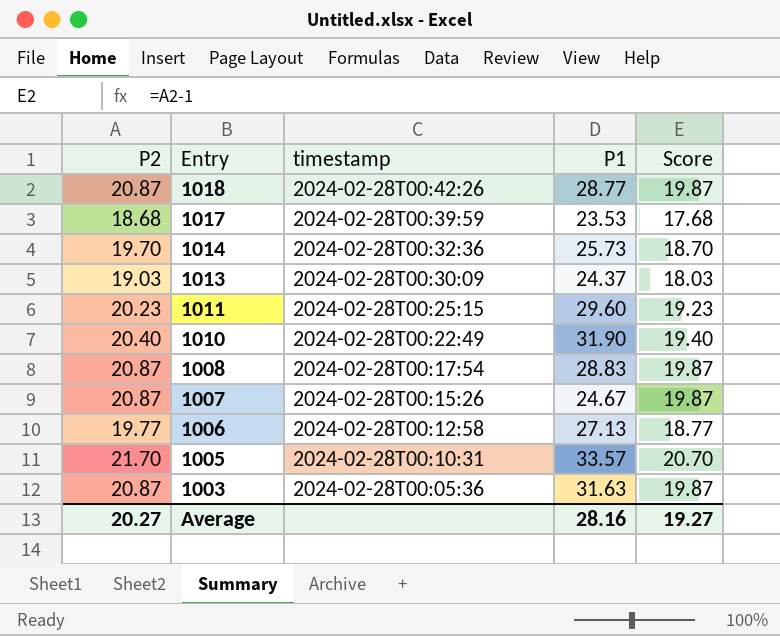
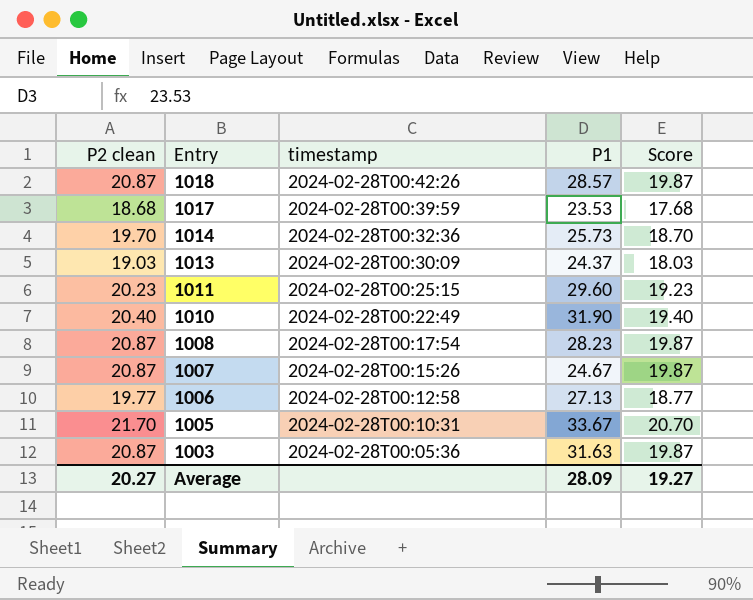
column name: P2 -> P2 clean
1018 | P1: 28.77 -> 28.57
1008 | P1: 28.83 -> 28.23
1005 | P1: 33.57 -> 33.67
Average | P1: 28.16 -> 28.09

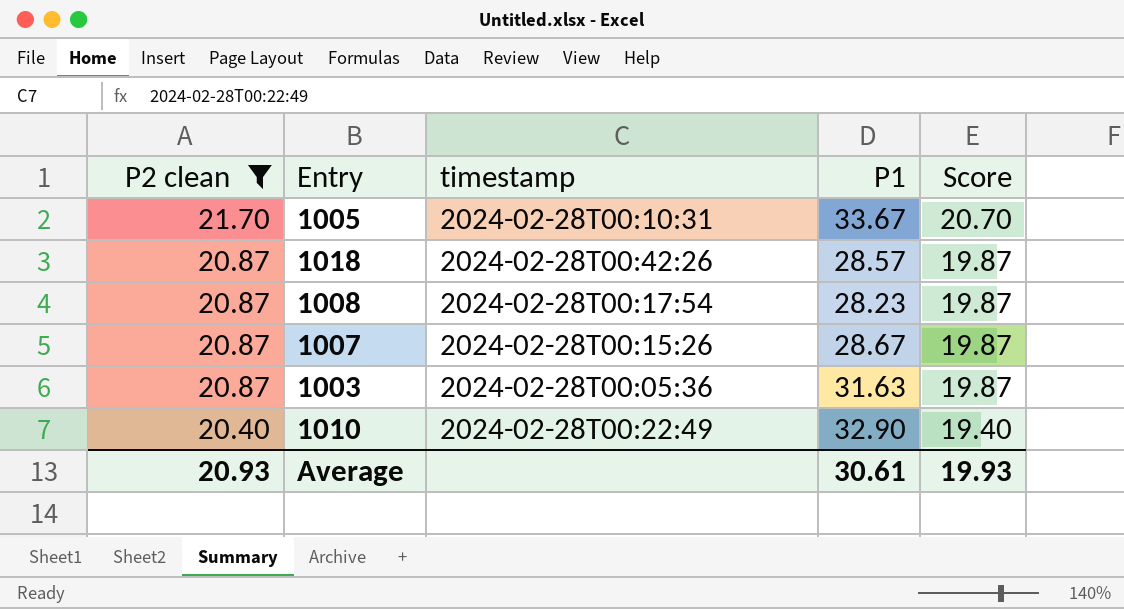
filter: none -> P2 clean >= 20.40
row order: Entry descending -> P2 clean descending
1007 | P1: 24.67 -> 28.67
1010 | P1: 31.90 -> 32.90
Average | P2 clean: 20.27 -> 20.93
Average | P1: 28.09 -> 30.61
Average | Score: 19.27 -> 19.93

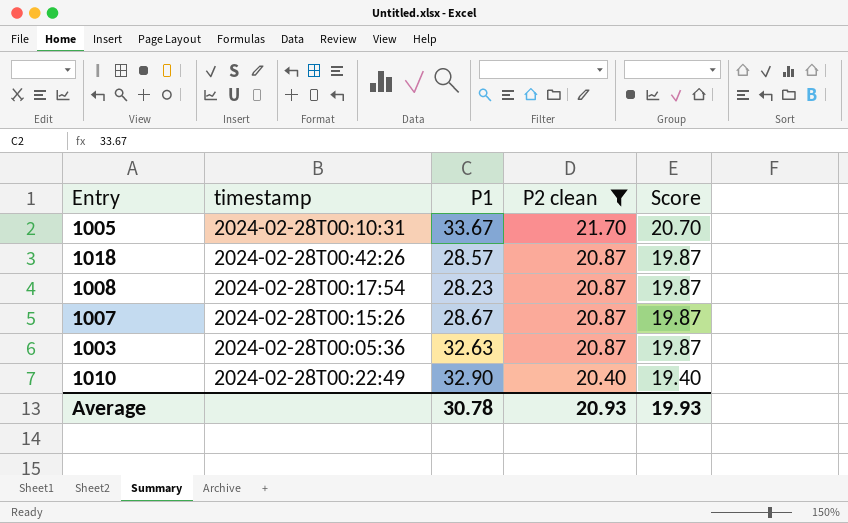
column P2 clean | position: 1 -> 4
1003 | P1: 31.63 -> 32.63
Average | P1: 30.61 -> 30.78

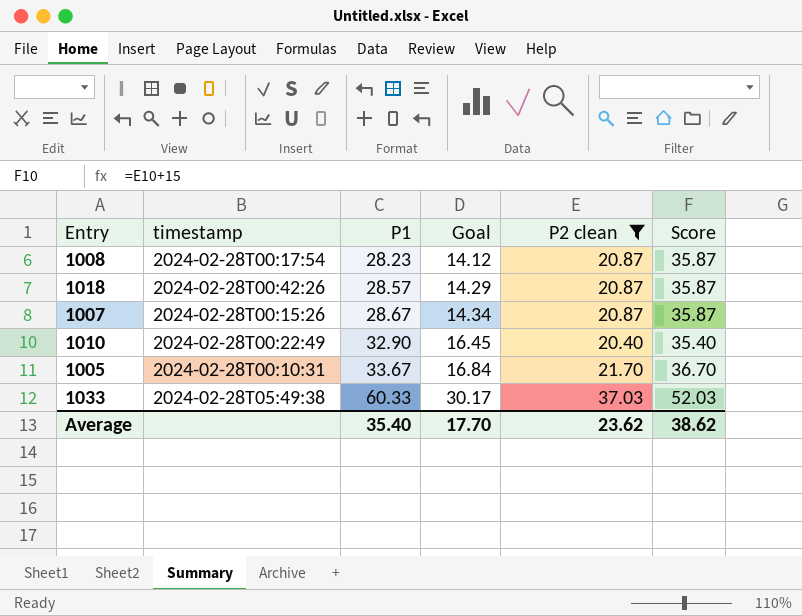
row order: P2 clean descending -> P1 ascending
column Goal | formula: none -> [P1] * 0.5
column Score | formula: [P2 clean] - 1 -> [P2 clean] + 15
row 1003: 2024-02-28T00:05:36 | 32.63 | 20.87 | 19.87 -> none
row 1033: none -> 2024-02-28T05:49:38 | 60.33 | 30.17 | 37.03 | 52.03
Average | P1: 30.78 -> 35.40
Average | P2 clean: 20.93 -> 23.62
Average | Score: 19.93 -> 38.62

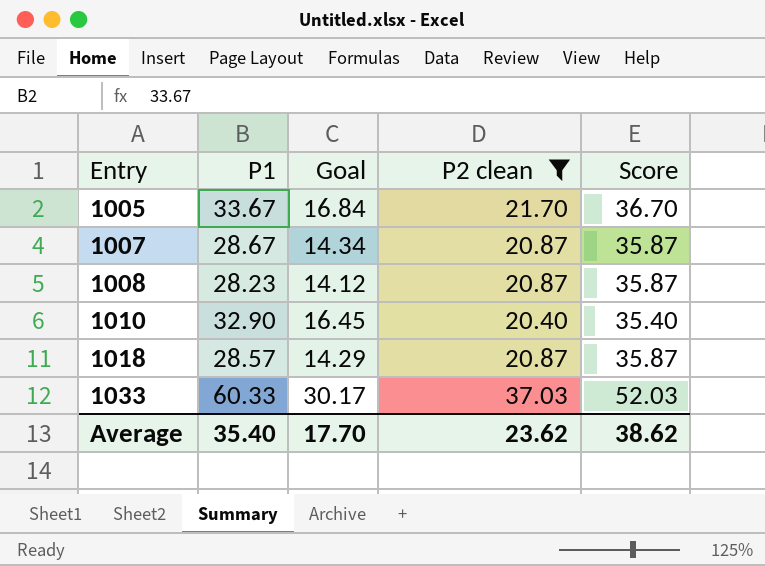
row order: P1 ascending -> Entry ascending
column timestamp | position: 2 -> none

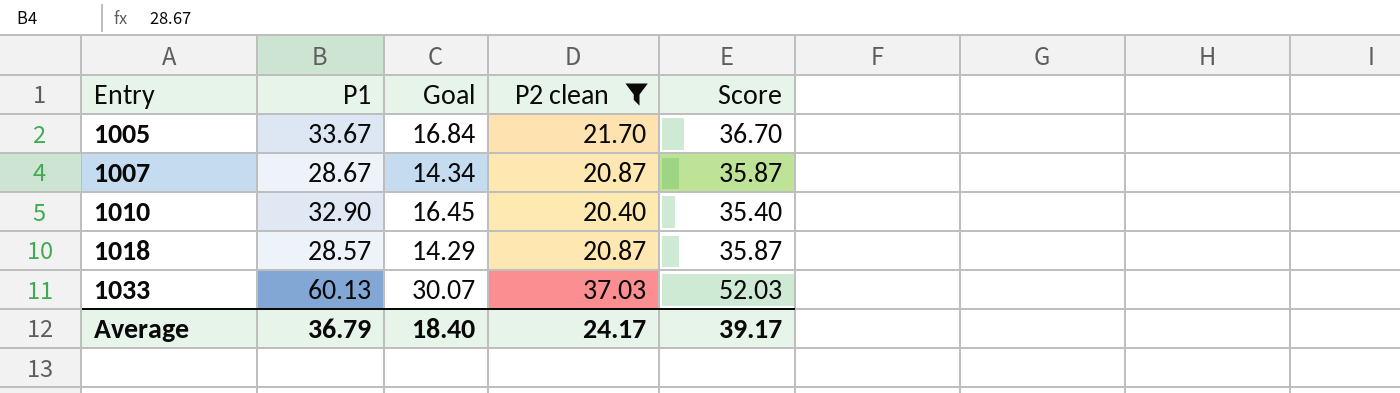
row 1008: 28.23 | 14.12 | 20.87 | 35.87 -> none
1033 | P1: 60.33 -> 60.13
1033 | Goal: 30.17 -> 30.07
Average | P1: 35.40 -> 36.79
Average | Goal: 17.70 -> 18.40
Average | P2 clean: 23.62 -> 24.17
Average | Score: 38.62 -> 39.17

